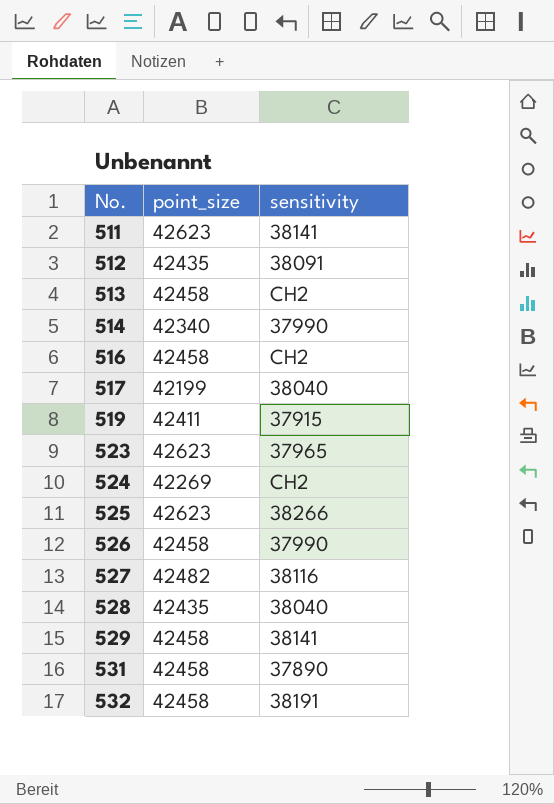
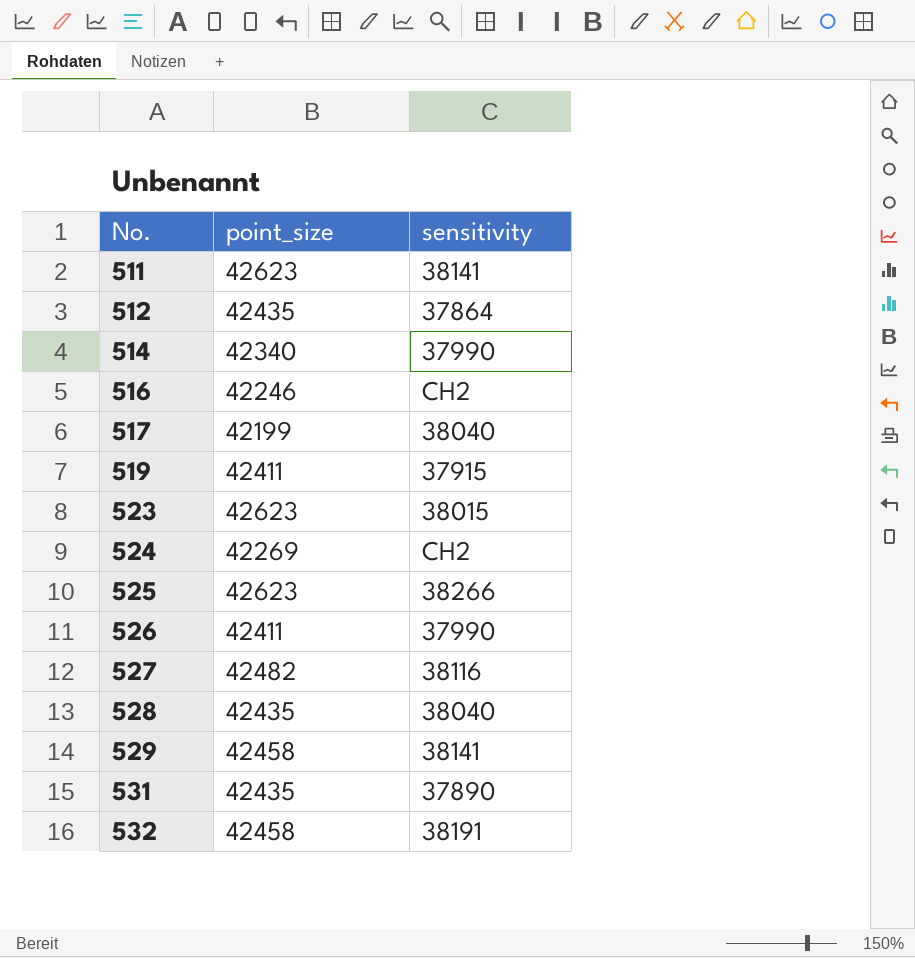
row 513: 42458 | CH2 -> none
512 | sensitivity: 38091 -> 37864
516 | point_size: 42458 -> 42246
523 | sensitivity: 37965 -> 38015
526 | point_size: 42458 -> 42411
531 | point_size: 42458 -> 42435

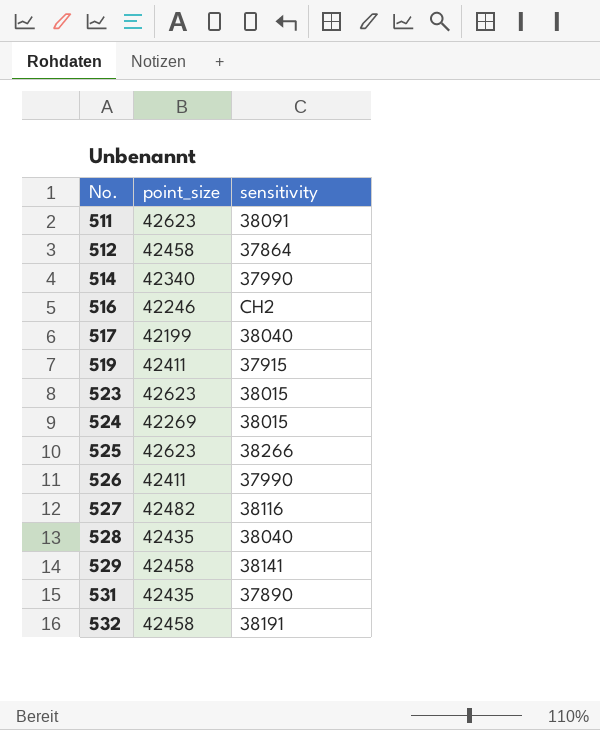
511 | sensitivity: 38141 -> 38091
512 | point_size: 42435 -> 42458
524 | sensitivity: CH2 -> 38015

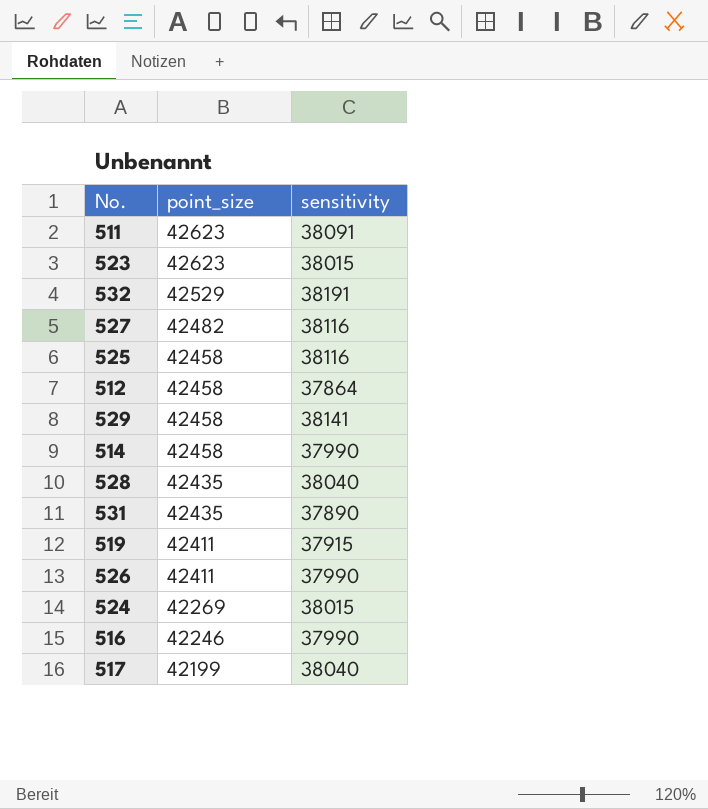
row order: No. ascending -> point_size descending
532 | point_size: 42458 -> 42529
525 | point_size: 42623 -> 42458
525 | sensitivity: 38266 -> 38116
514 | point_size: 42340 -> 42458
516 | sensitivity: CH2 -> 37990

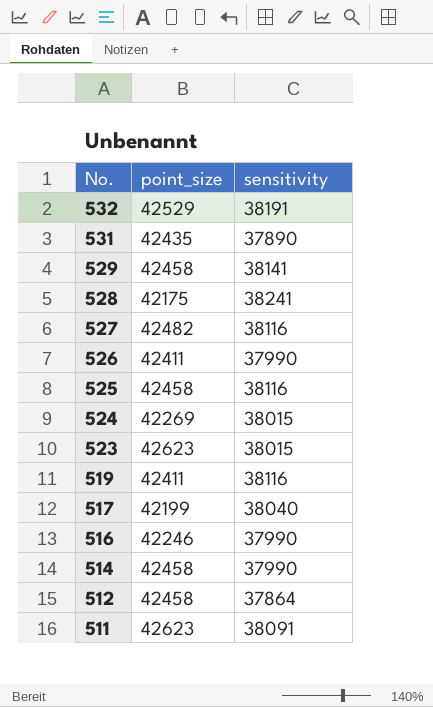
row order: point_size descending -> No. descending
528 | point_size: 42435 -> 42175
528 | sensitivity: 38040 -> 38241
519 | sensitivity: 37915 -> 38116

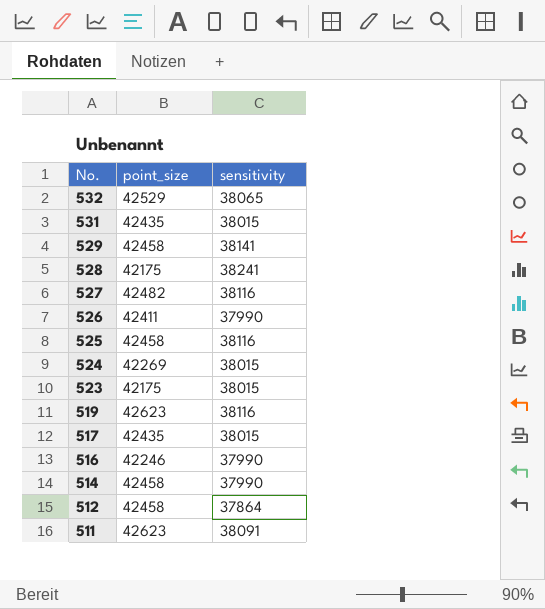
532 | sensitivity: 38191 -> 38065
531 | sensitivity: 37890 -> 38015
523 | point_size: 42623 -> 42175
519 | point_size: 42411 -> 42623
517 | point_size: 42199 -> 42435
517 | sensitivity: 38040 -> 38015

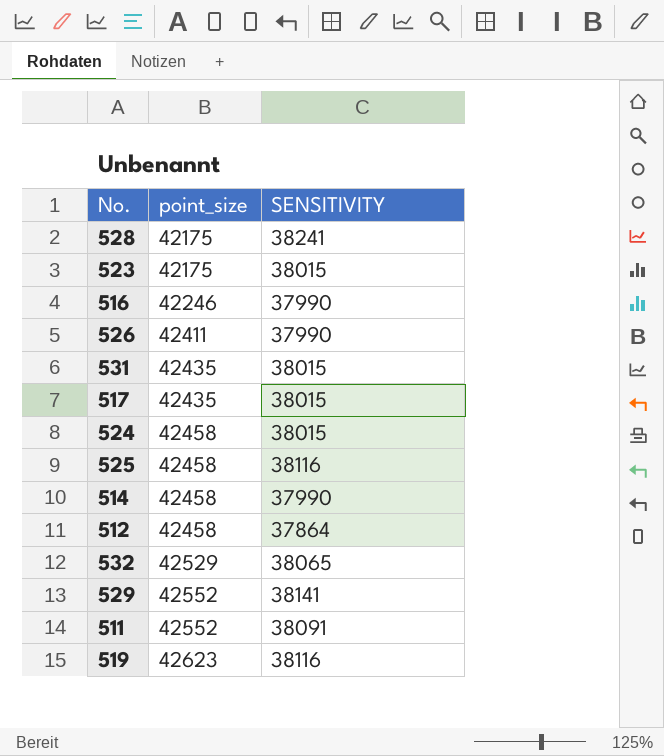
row order: No. descending -> point_size ascending
column name: sensitivity -> SENSITIVITY
row 527: 42482 | 38116 -> none
524 | point_size: 42269 -> 42458
529 | point_size: 42458 -> 42552
511 | point_size: 42623 -> 42552

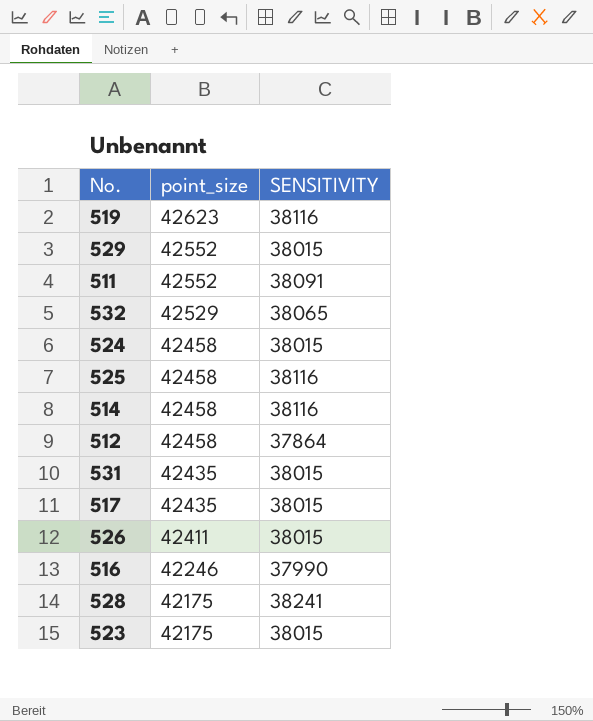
row order: point_size ascending -> point_size descending
529 | SENSITIVITY: 38141 -> 38015
514 | SENSITIVITY: 37990 -> 38116
526 | SENSITIVITY: 37990 -> 38015

